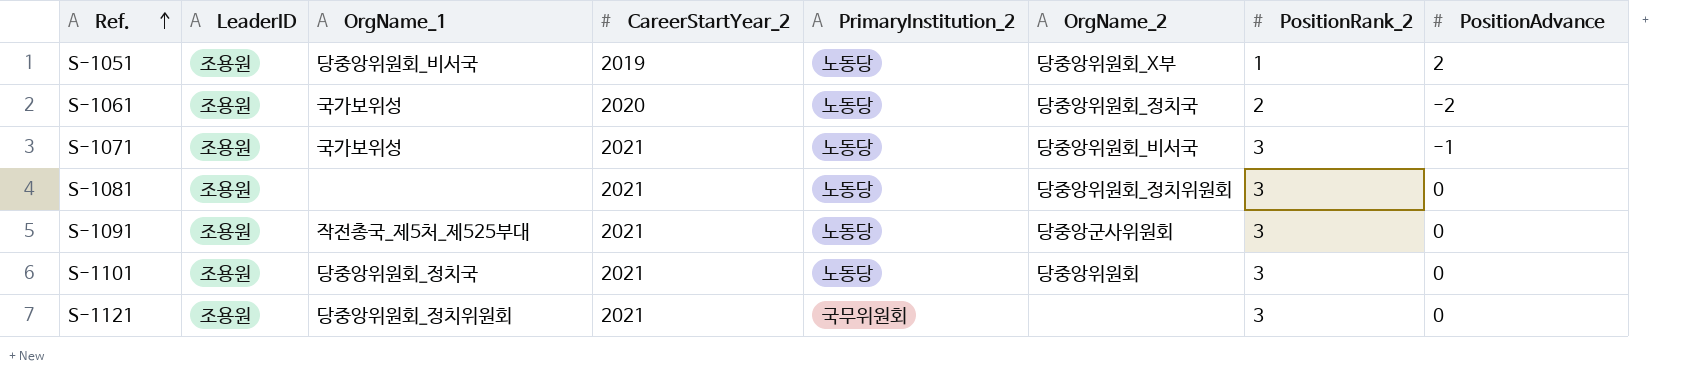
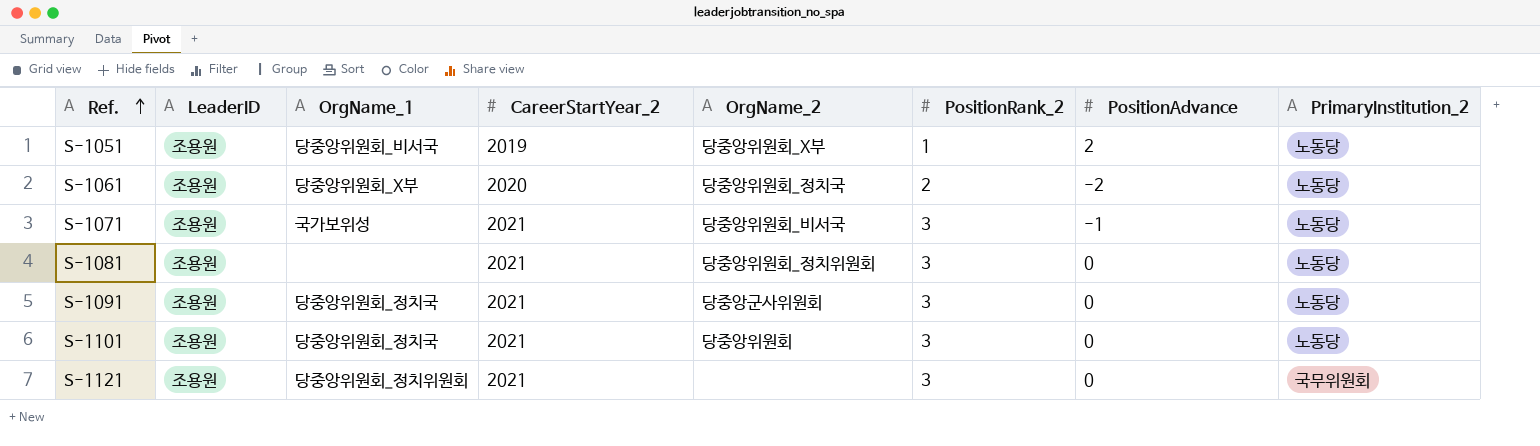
column PrimaryInstitution_2 | position: 5 -> 8
S-1061 | OrgName_1: 국가보위성 -> 당중앙위원회_X부
S-1091 | OrgName_1: 작전총국_제5처_제525부대 -> 당중앙위원회_정치국

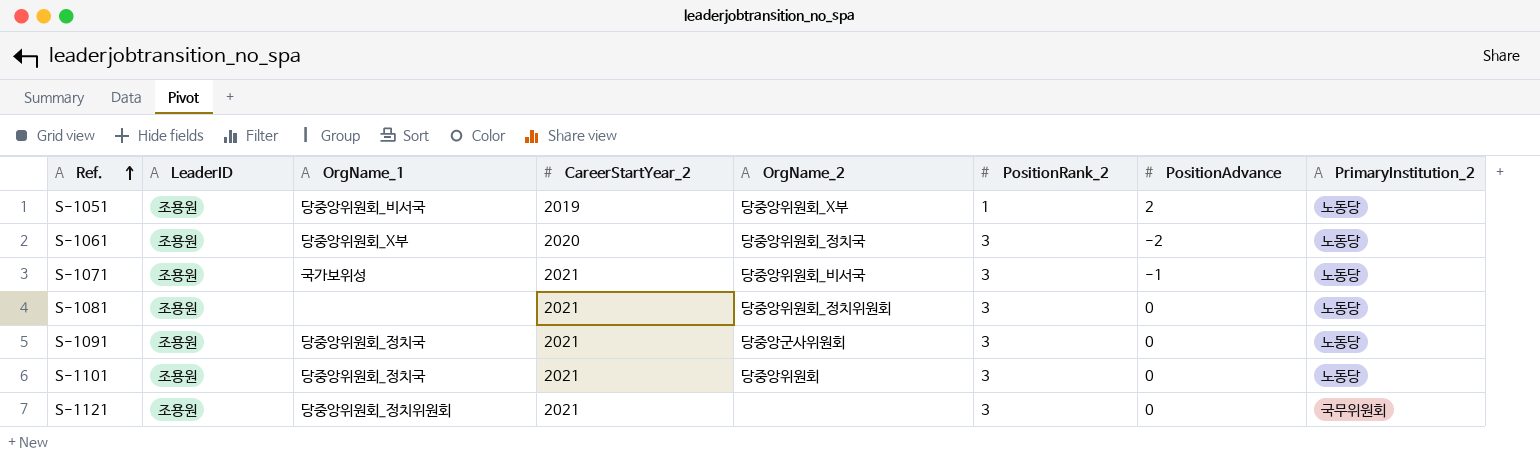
S-1061 | PositionRank_2: 2 -> 3

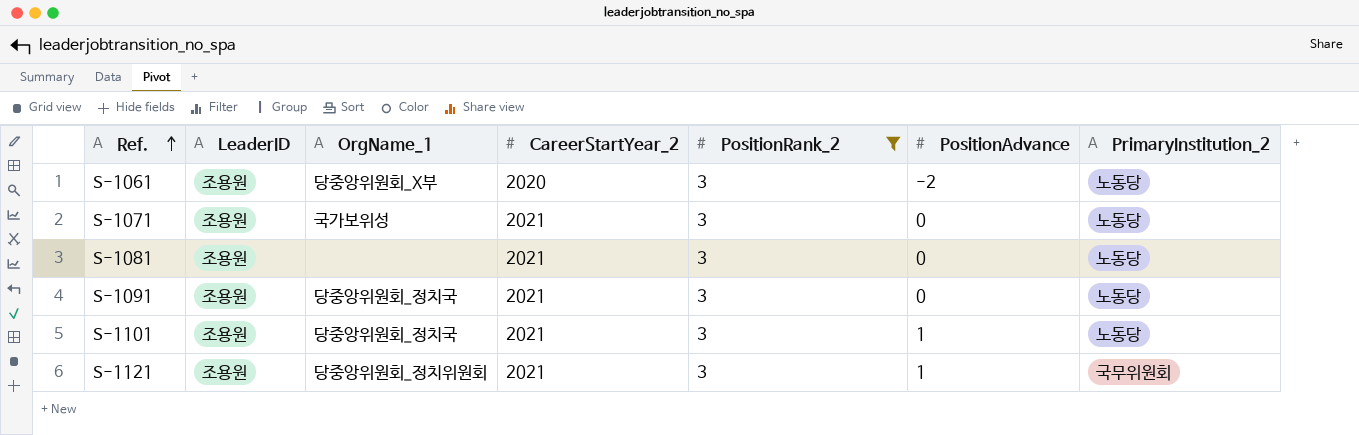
filter: none -> PositionRank_2 = 3
column OrgName_2 | position: 5 -> none
S-1071 | PositionAdvance: -1 -> 0
S-1101 | PositionAdvance: 0 -> 1
S-1121 | PositionAdvance: 0 -> 1

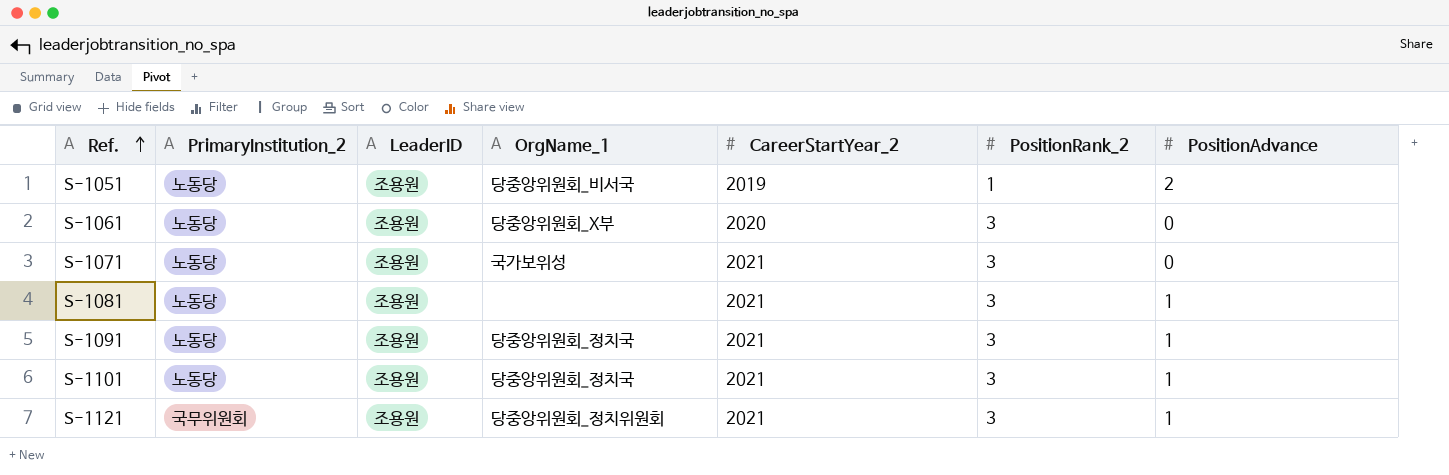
filter: PositionRank_2 = 3 -> none
column PrimaryInstitution_2 | position: 7 -> 2
S-1061 | PositionAdvance: -2 -> 0
S-1081 | PositionAdvance: 0 -> 1
S-1091 | PositionAdvance: 0 -> 1

